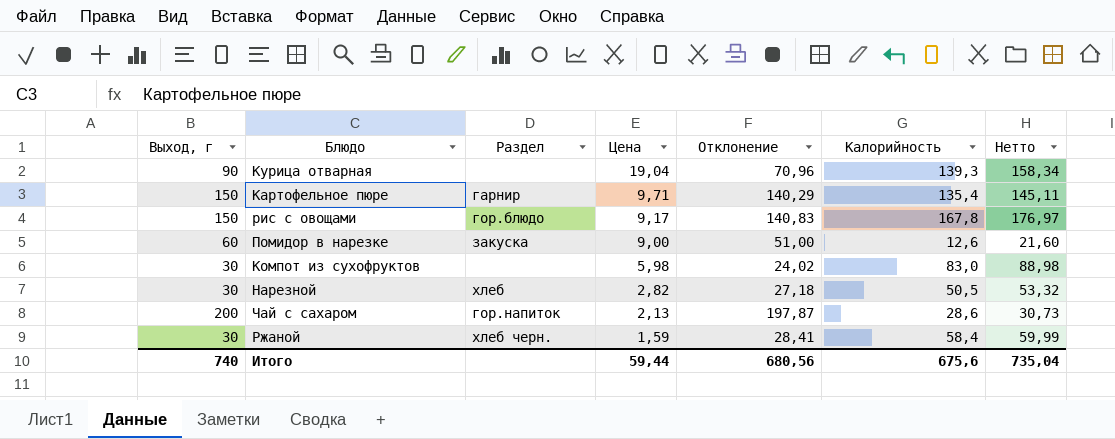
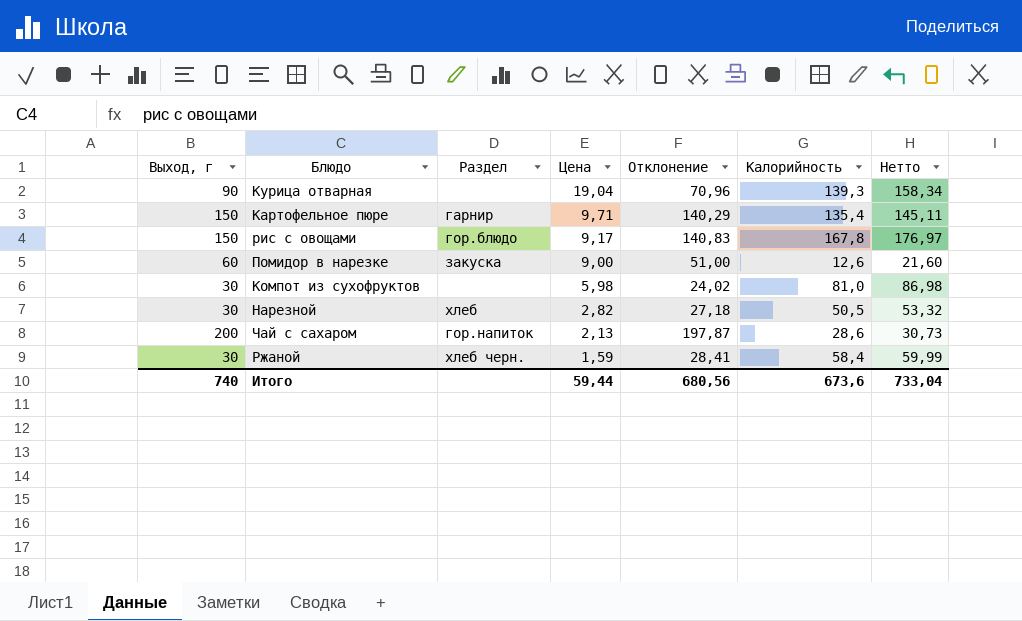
Компот из сухофруктов | Калорийность: 83,0 -> 81,0
Компот из сухофруктов | Нетто: 88,98 -> 86,98
Итого | Калорийность: 675,6 -> 673,6
Итого | Нетто: 735,04 -> 733,04

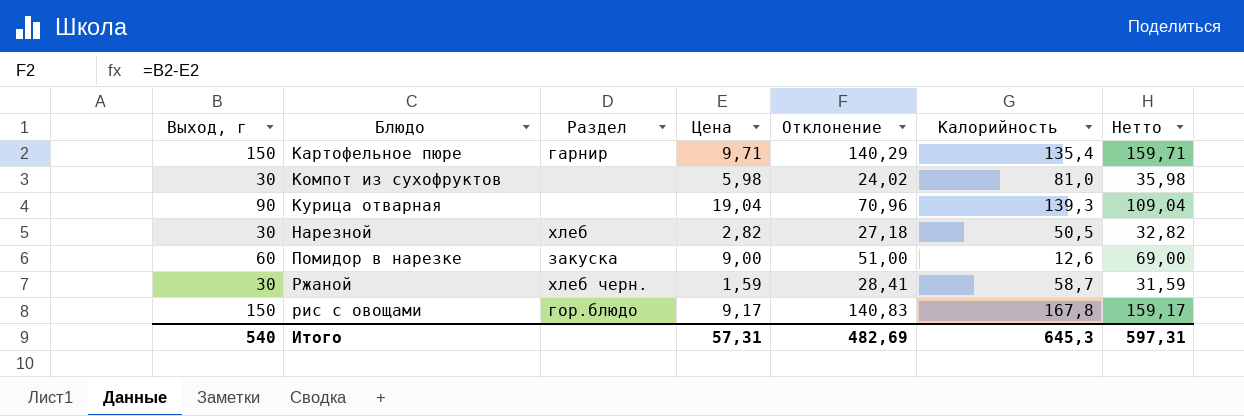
row order: Цена descending -> Блюдо ascending
column Нетто | formula: [Цена] + [Калорийность] -> [Выход, г] + [Цена]
row Чай с сахаром: 200 | гор.напиток | 2,13 | 197,87 | 28,6 | 30,73 -> none
Ржаной | Калорийность: 58,4 -> 58,7
Итого | Выход, г: 740 -> 540
Итого | Цена: 59,44 -> 57,31
Итого | Отклонение: 680,56 -> 482,69
Итого | Калорийность: 673,6 -> 645,3
Итого | Нетто: 733,04 -> 597,31

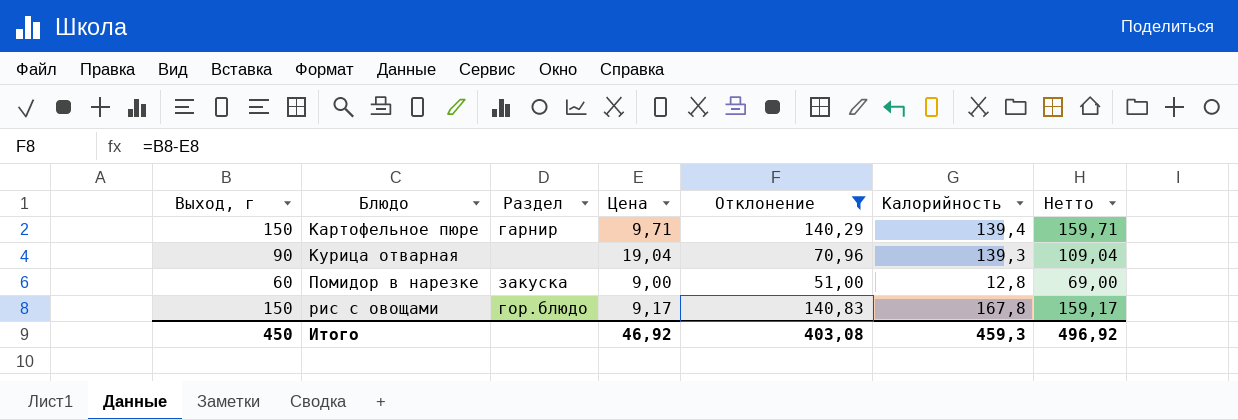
filter: none -> Отклонение >= 51,00
Картофельное пюре | Калорийность: 135,4 -> 139,4
Помидор в нарезке | Калорийность: 12,6 -> 12,8
Итого | Выход, г: 540 -> 450
Итого | Цена: 57,31 -> 46,92
Итого | Отклонение: 482,69 -> 403,08
Итого | Калорийность: 645,3 -> 459,3
Итого | Нетто: 597,31 -> 496,92

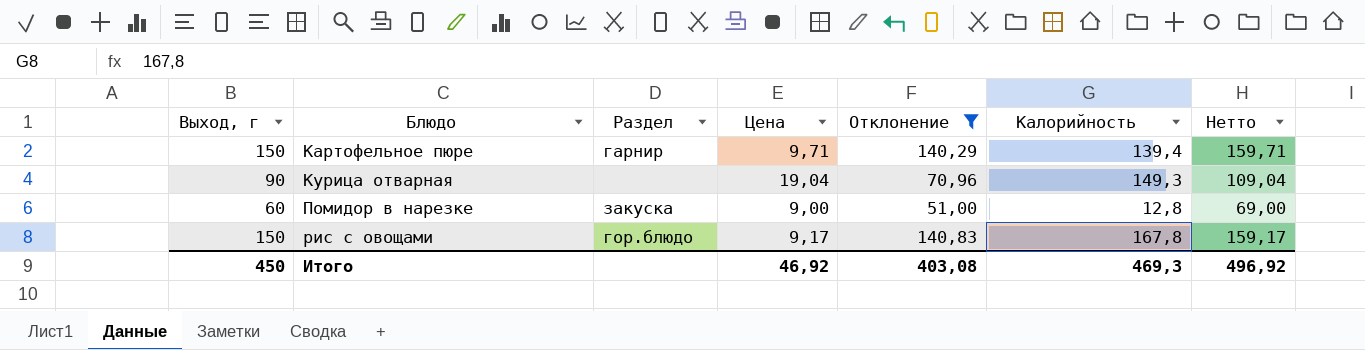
Курица отварная | Калорийность: 139,3 -> 149,3
Итого | Калорийность: 459,3 -> 469,3

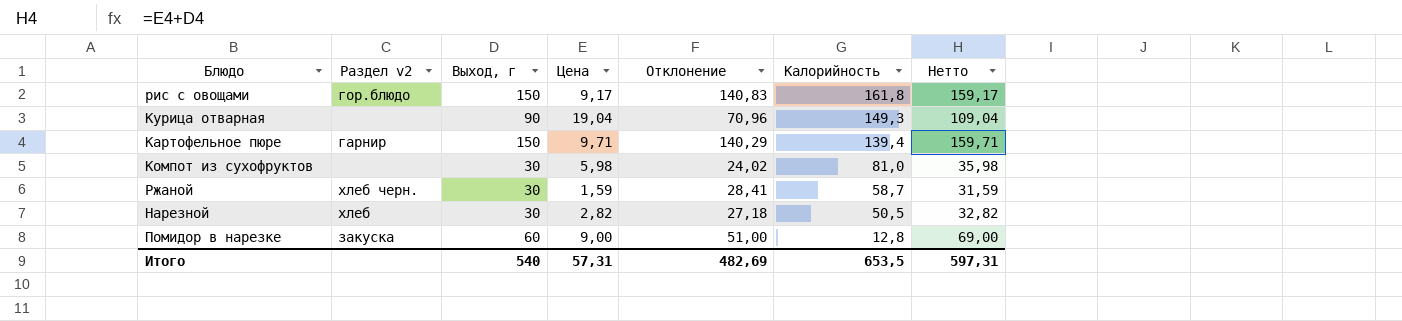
filter: Отклонение >= 51,00 -> none
row order: Блюдо ascending -> Калорийность descending
column name: Раздел -> Раздел v2
column Выход, г | position: 1 -> 3
рис с овощами | Калорийность: 167,8 -> 161,8
Итого | Выход, г: 450 -> 540
Итого | Цена: 46,92 -> 57,31
Итого | Отклонение: 403,08 -> 482,69
Итого | Калорийность: 469,3 -> 653,5
Итого | Нетто: 496,92 -> 597,31

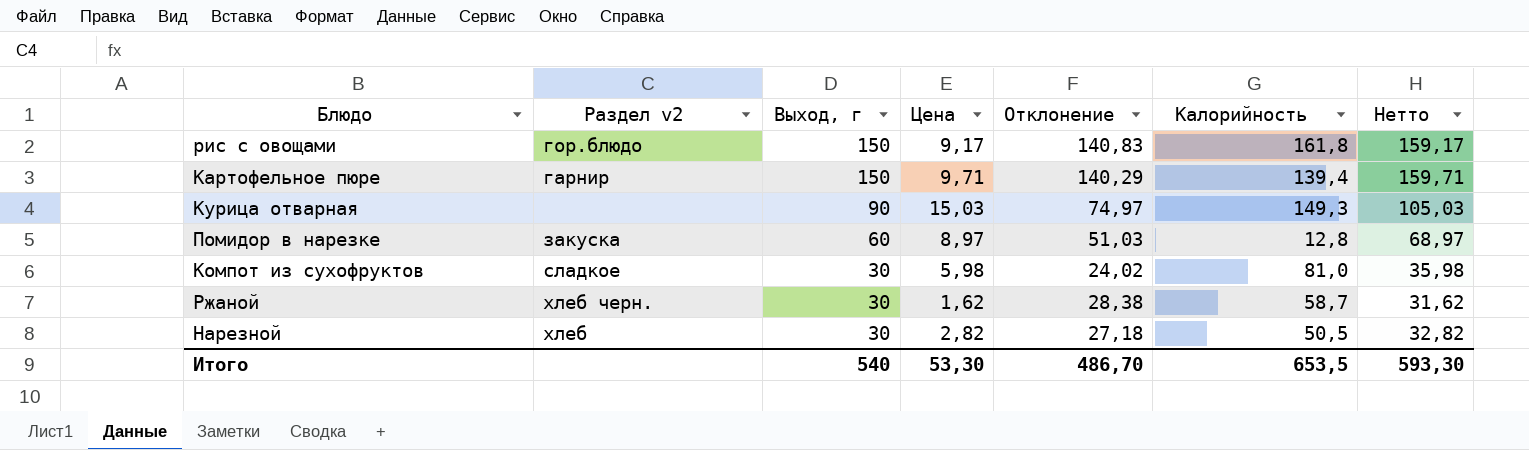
row order: Калорийность descending -> Выход, г descending
Курица отварная | Цена: 19,04 -> 15,03
Курица отварная | Отклонение: 70,96 -> 74,97
Курица отварная | Нетто: 109,04 -> 105,03
Помидор в нарезке | Цена: 9,00 -> 8,97
Помидор в нарезке | Отклонение: 51,00 -> 51,03
Помидор в нарезке | Нетто: 69,00 -> 68,97
Компот из сухофруктов | Раздел v2: none -> сладкое
Ржаной | Цена: 1,59 -> 1,62
Ржаной | Отклонение: 28,41 -> 28,38
Ржаной | Нетто: 31,59 -> 31,62
Итого | Цена: 57,31 -> 53,30
Итого | Отклонение: 482,69 -> 486,70
Итого | Нетто: 597,31 -> 593,30

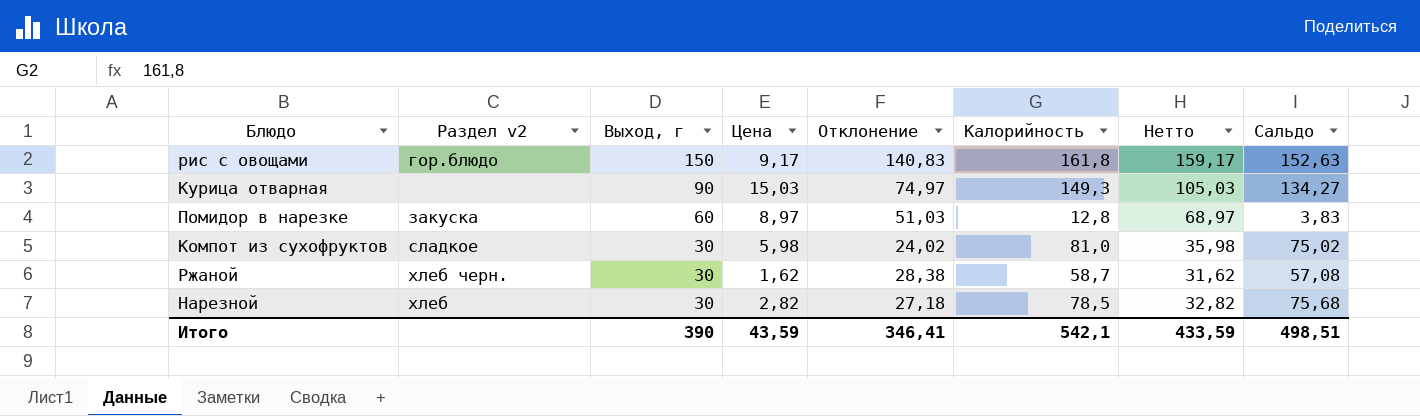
column Сальдо | formula: none -> [Калорийность] - [Цена]
row Картофельное пюре: гарнир | 150 | 9,71 | 140,29 | 139,4 | 159,71 -> none
Нарезной | Калорийность: 50,5 -> 78,5
Итого | Выход, г: 540 -> 390
Итого | Цена: 53,30 -> 43,59
Итого | Отклонение: 486,70 -> 346,41
Итого | Калорийность: 653,5 -> 542,1
Итого | Нетто: 593,30 -> 433,59

